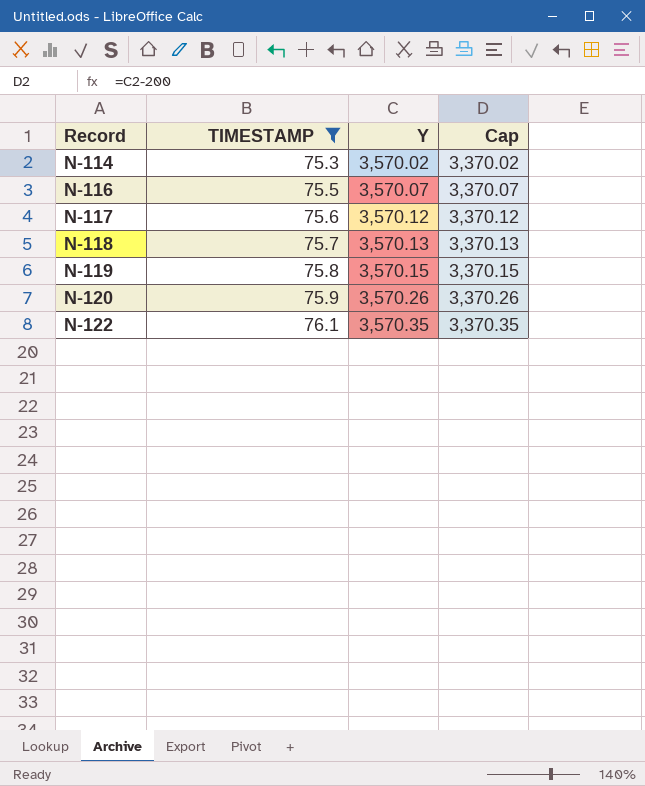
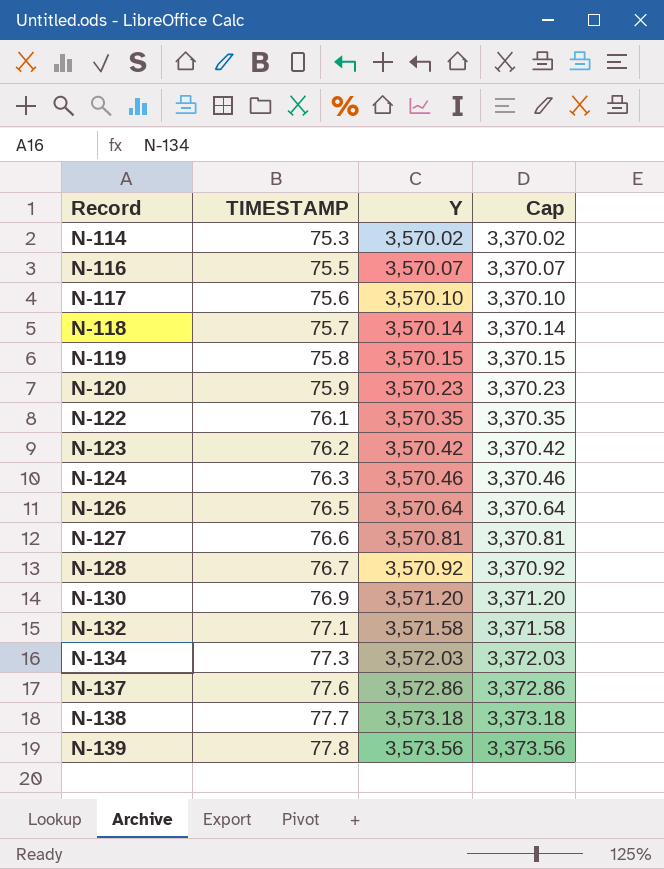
filter: TIMESTAMP <= 76.1 -> none
N-117 | Y: 3,570.12 -> 3,570.10
N-117 | Cap: 3,370.12 -> 3,370.10
N-118 | Y: 3,570.13 -> 3,570.14
N-118 | Cap: 3,370.13 -> 3,370.14
N-120 | Y: 3,570.26 -> 3,570.23
N-120 | Cap: 3,370.26 -> 3,370.23

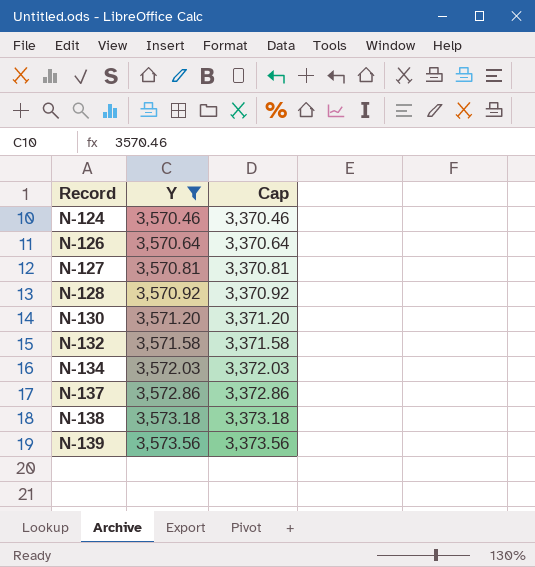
filter: none -> Y >= 3,570.46
column TIMESTAMP | position: 2 -> none

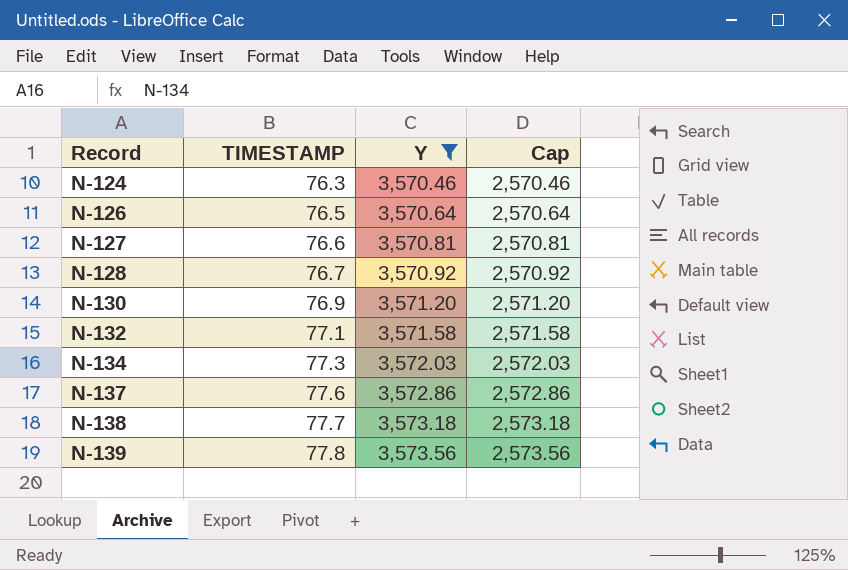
column TIMESTAMP | position: none -> 2
column Cap | formula: [Y] - 200 -> [Y] - 1000

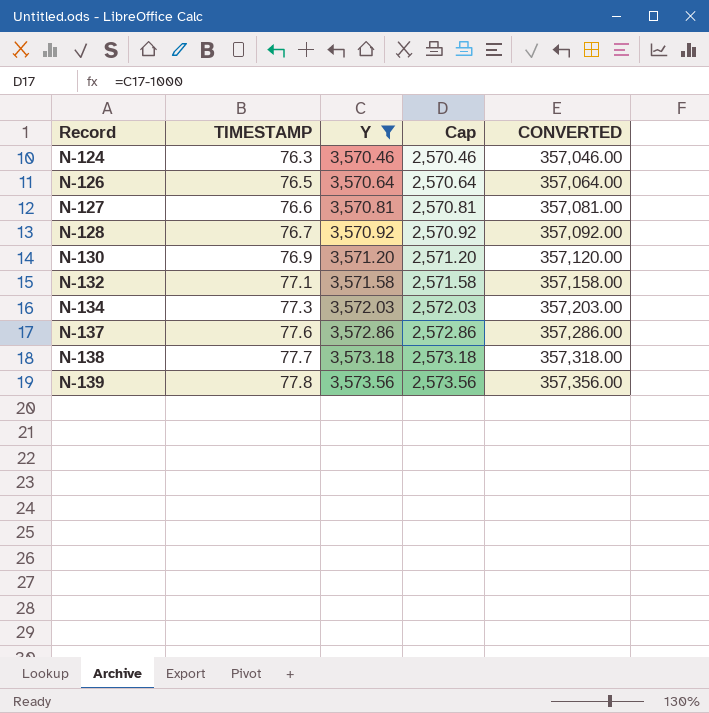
column CONVERTED | formula: none -> [Y] * 100

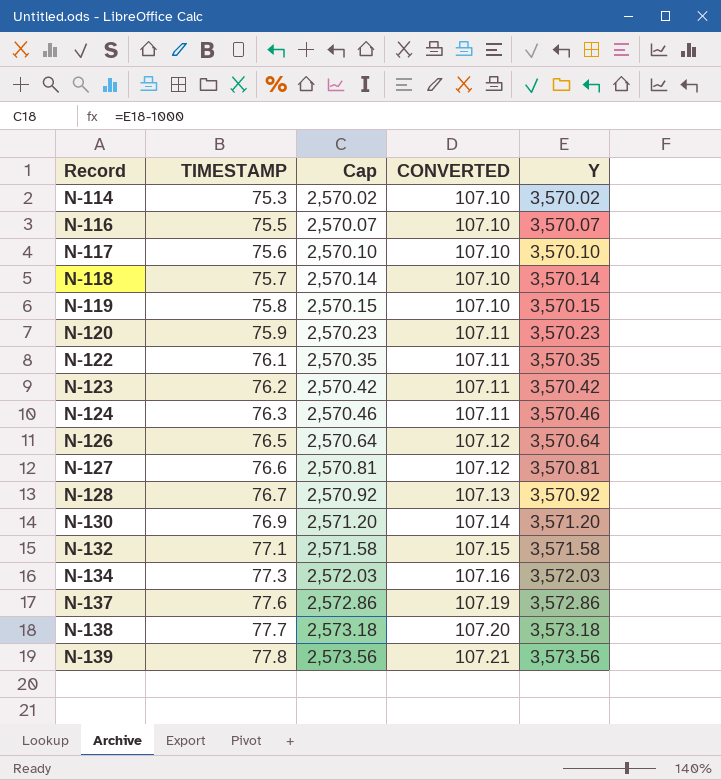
filter: Y >= 3,570.46 -> none
column CONVERTED | formula: [Y] * 100 -> [Y] * 0.03
column Y | position: 3 -> 5

